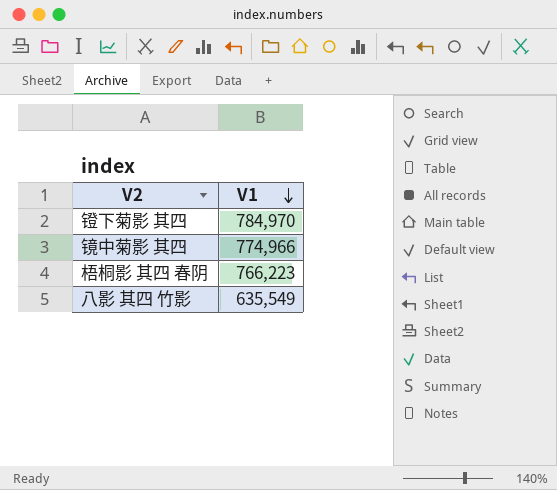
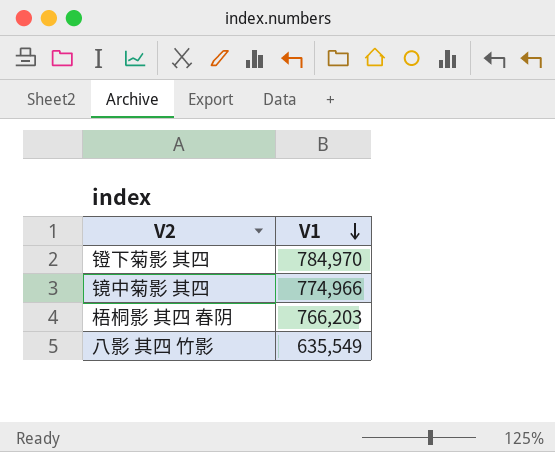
梧桐影 其四 春阴 | V1: 766,223 -> 766,203

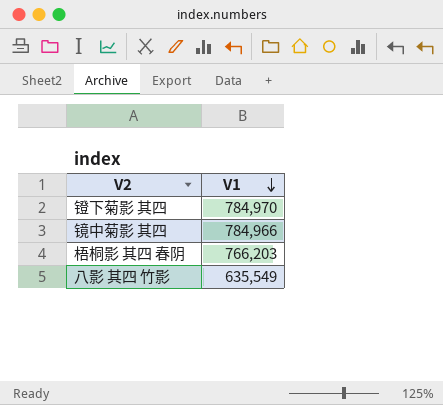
镜中菊影 其四 | V1: 774,966 -> 784,966

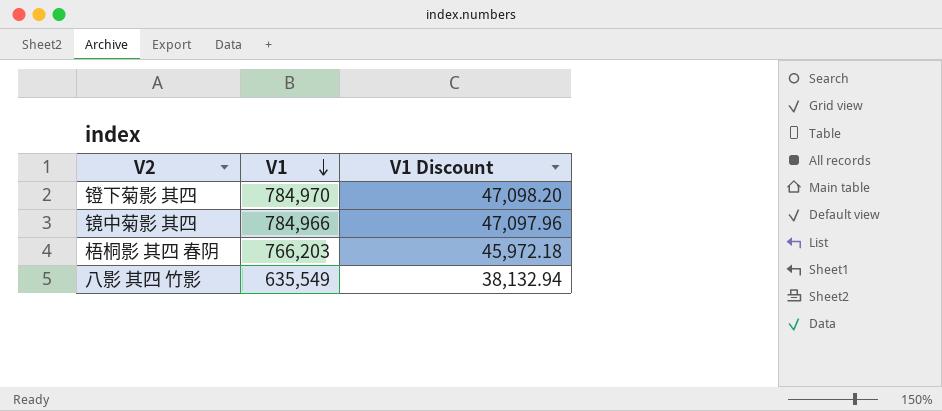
column V1 Discount | formula: none -> [V1] * 0.06

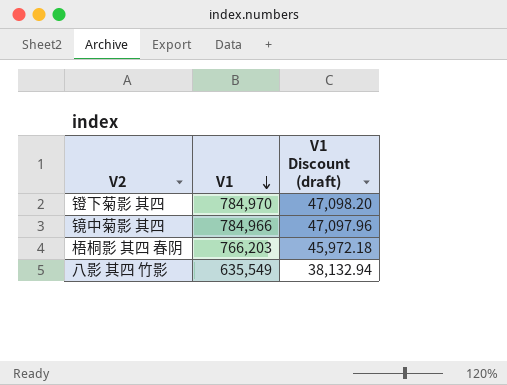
column name: V1 Discount -> V1 Discount (draft)

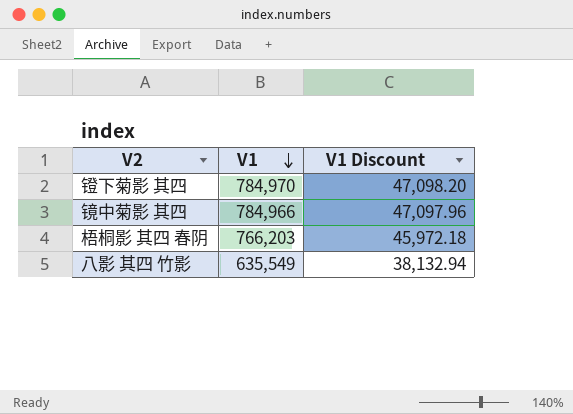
column name: V1 Discount (draft) -> V1 Discount

